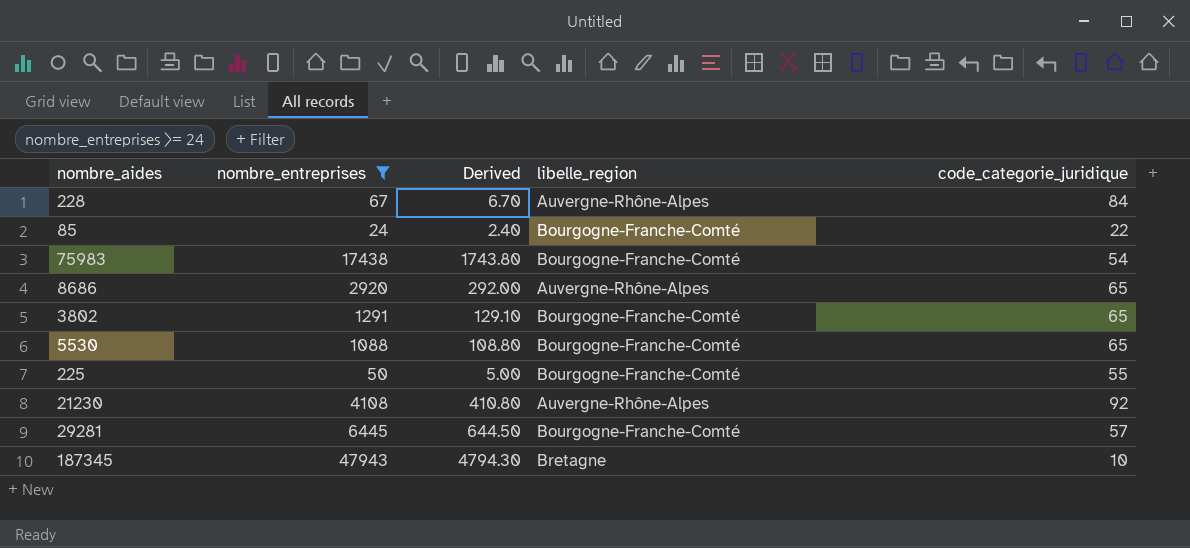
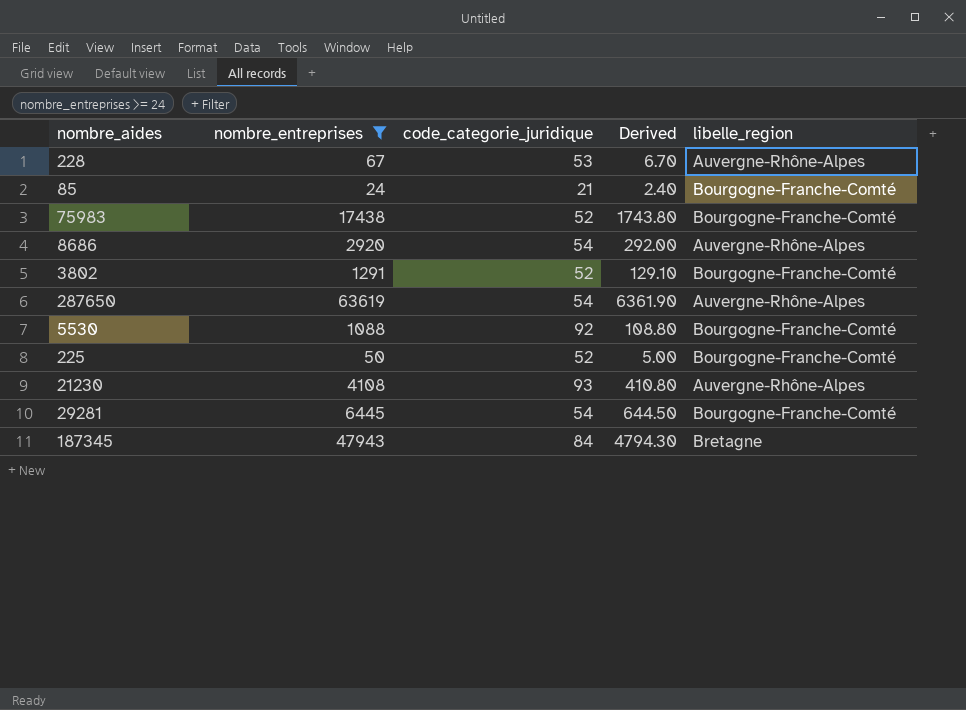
column code_categorie_juridique | position: 5 -> 3
228 | code_categorie_juridique: 84 -> 53
85 | code_categorie_juridique: 22 -> 21
75983 | code_categorie_juridique: 54 -> 52
8686 | code_categorie_juridique: 65 -> 54
3802 | code_categorie_juridique: 65 -> 52
row 287650: none -> 63619 | 54 | 6361.90 | Auvergne-Rhône-Alpes
5530 | code_categorie_juridique: 65 -> 92
225 | code_categorie_juridique: 55 -> 52
21230 | code_categorie_juridique: 92 -> 93
29281 | code_categorie_juridique: 57 -> 54
187345 | code_categorie_juridique: 10 -> 84

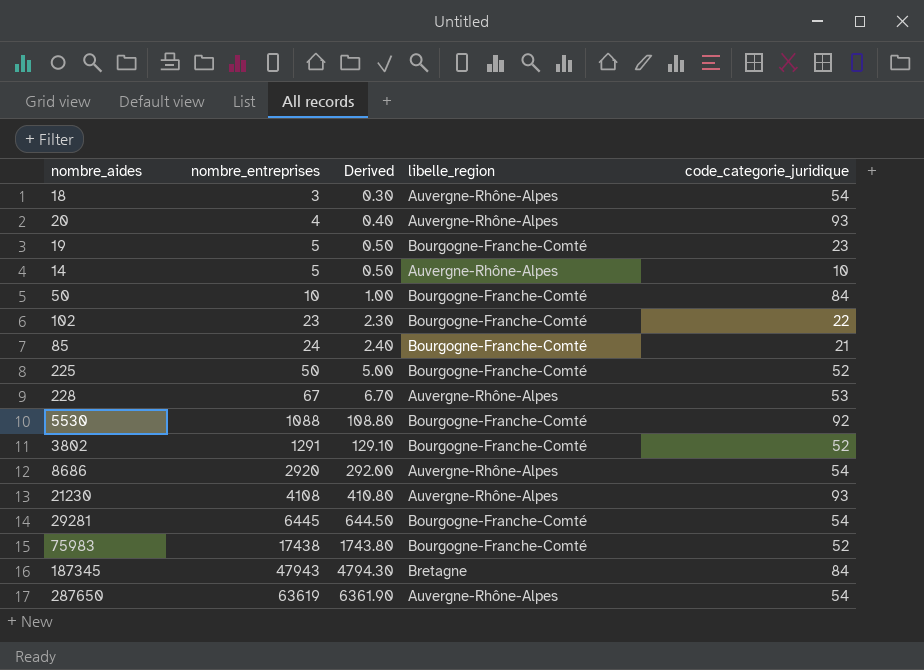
filter: nombre_entreprises >= 24 -> none
row order: none -> nombre_entreprises ascending
column code_categorie_juridique | position: 3 -> 5

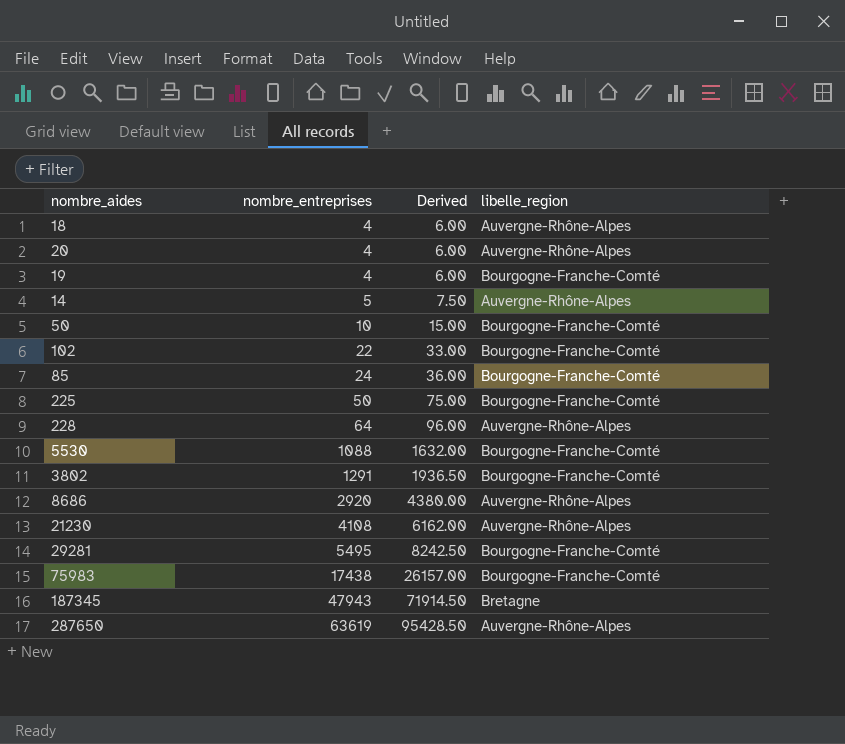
column code_categorie_juridique | position: 5 -> none
column Derived | formula: [nombre_entreprises] * 0.1 -> [nombre_entreprises] * 1.5
18 | nombre_entreprises: 3 -> 4
19 | nombre_entreprises: 5 -> 4
102 | nombre_entreprises: 23 -> 22
228 | nombre_entreprises: 67 -> 64
29281 | nombre_entreprises: 6445 -> 5495

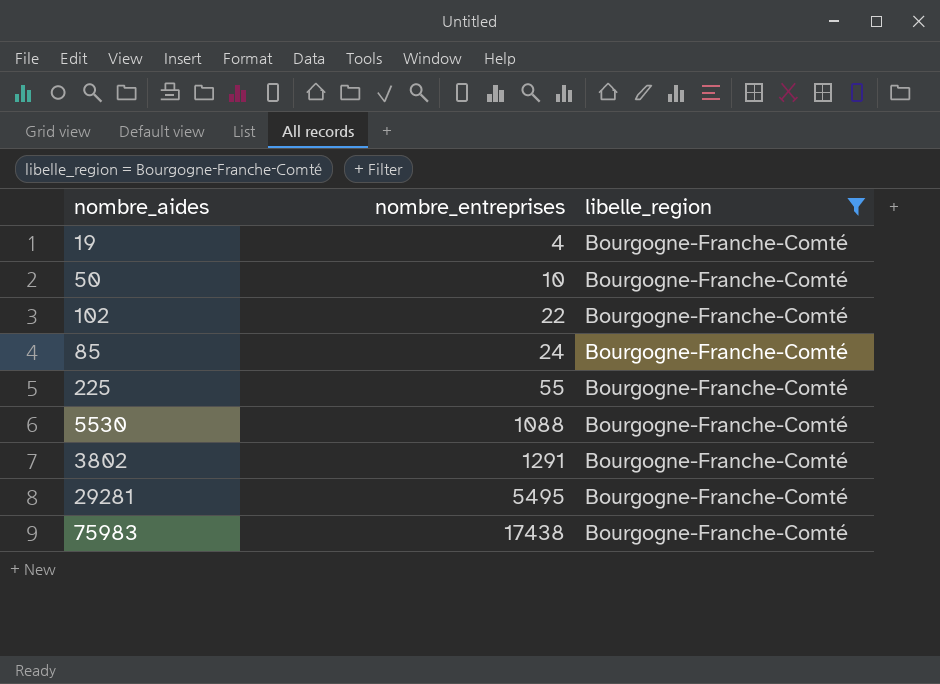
filter: none -> libelle_region = Bourgogne-Franche-Comté
column Derived | formula: [nombre_entreprises] * 1.5 -> none
225 | nombre_entreprises: 50 -> 55

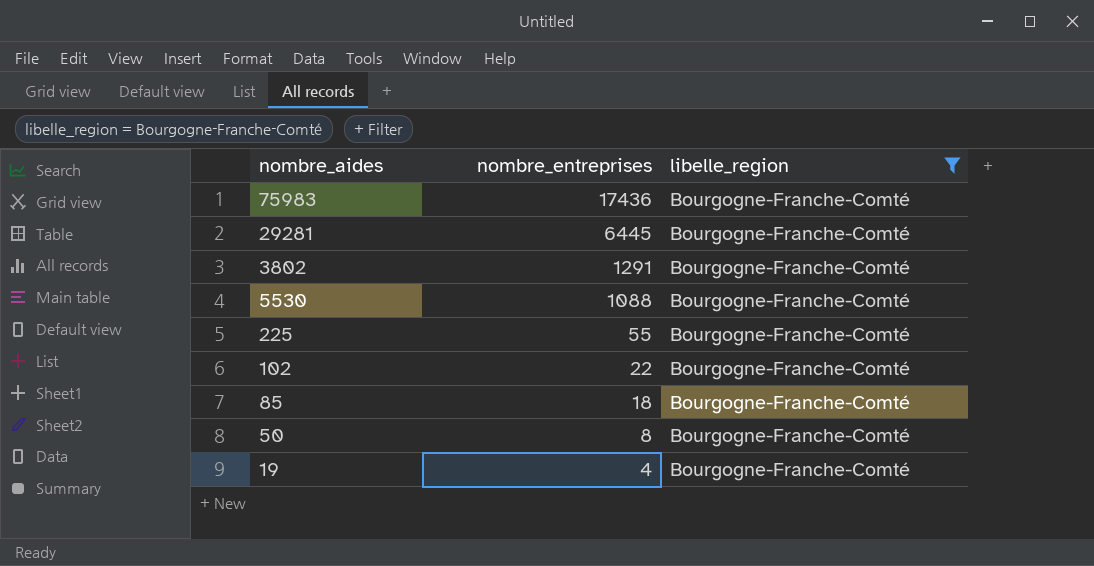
row order: nombre_entreprises ascending -> nombre_entreprises descending
75983 | nombre_entreprises: 17438 -> 17436
29281 | nombre_entreprises: 5495 -> 6445
85 | nombre_entreprises: 24 -> 18
50 | nombre_entreprises: 10 -> 8

